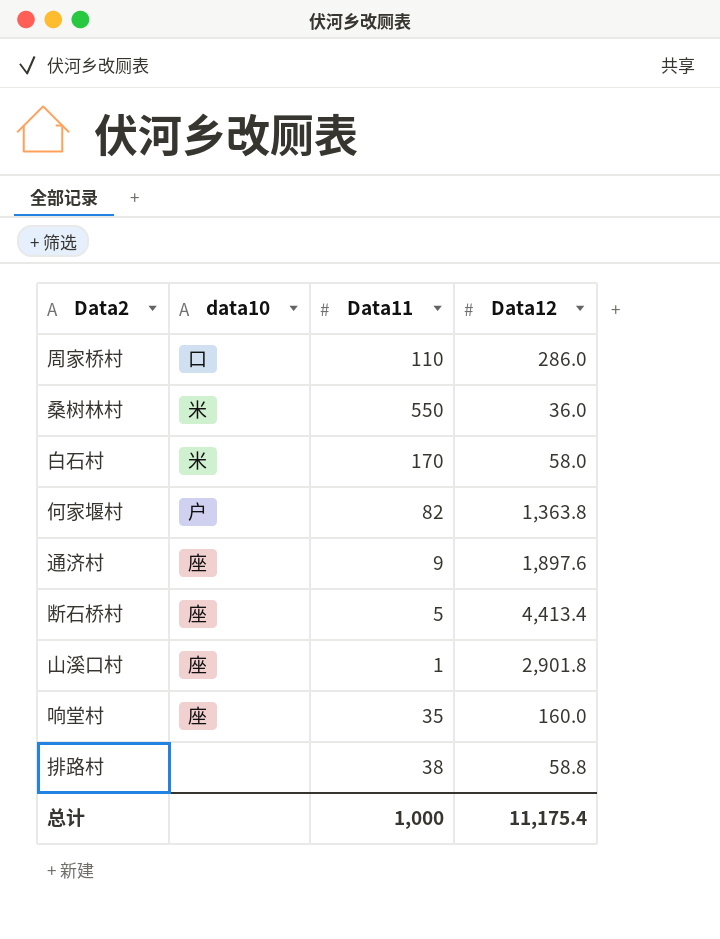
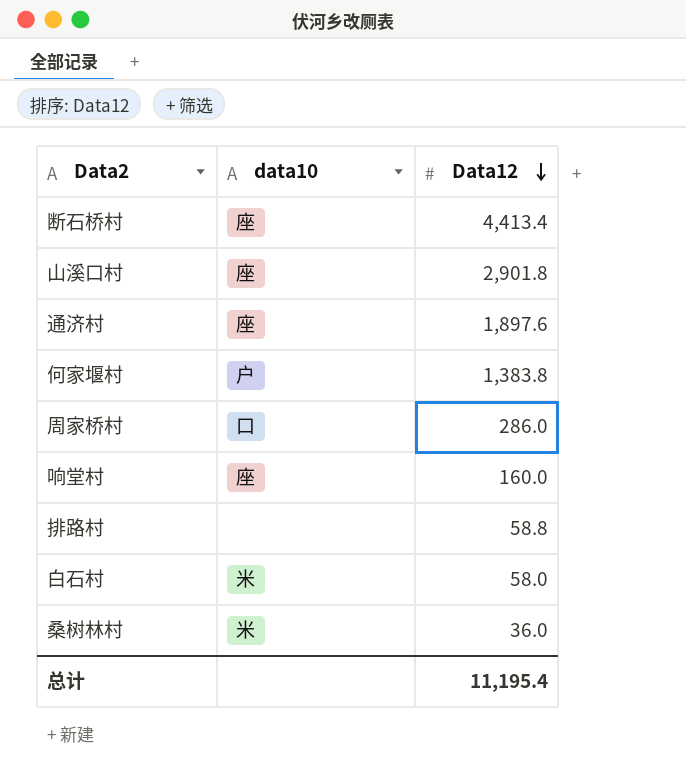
row order: none -> Data12 descending
column Data11 | position: 3 -> none
何家堰村 | Data12: 1,363.8 -> 1,383.8
总计 | Data12: 11,175.4 -> 11,195.4

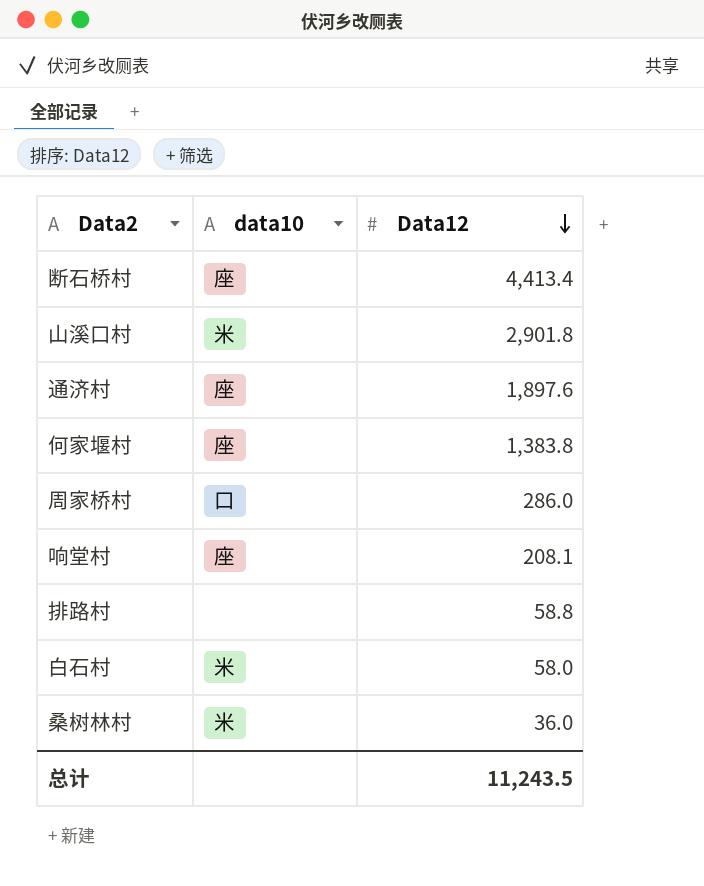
山溪口村 | data10: 座 -> 米
何家堰村 | data10: 户 -> 座
响堂村 | Data12: 160.0 -> 208.1
总计 | Data12: 11,195.4 -> 11,243.5

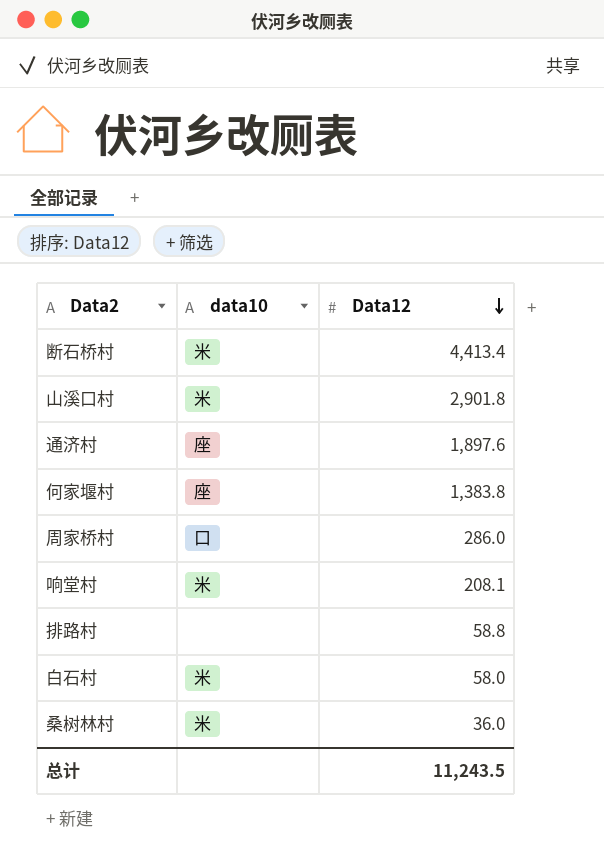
断石桥村 | data10: 座 -> 米
响堂村 | data10: 座 -> 米

